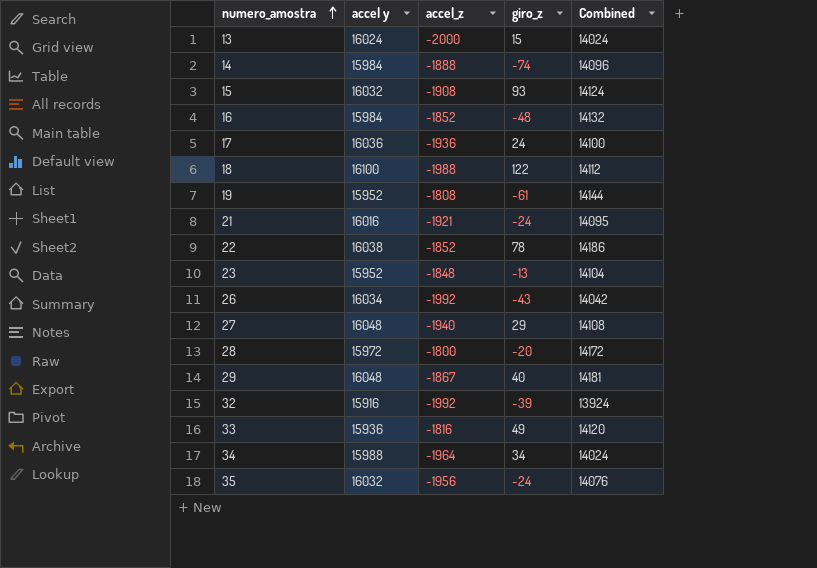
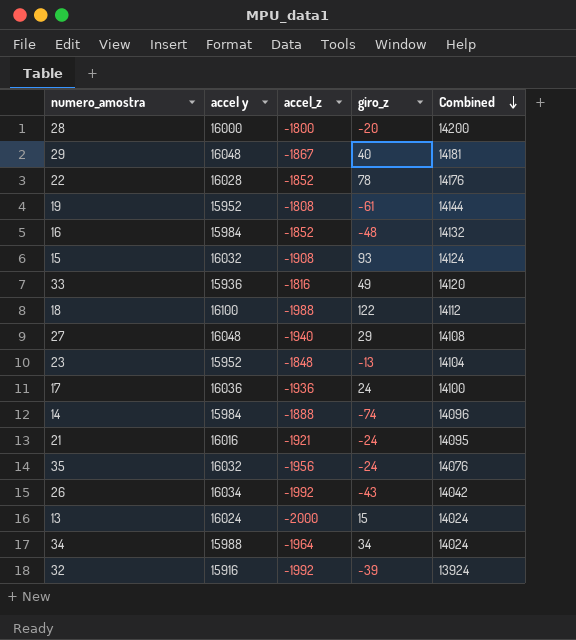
row order: numero_amostra ascending -> Combined descending
28 | accel y: 15972 -> 16000
28 | Combined: 14172 -> 14200
22 | accel y: 16038 -> 16028
22 | Combined: 14186 -> 14176

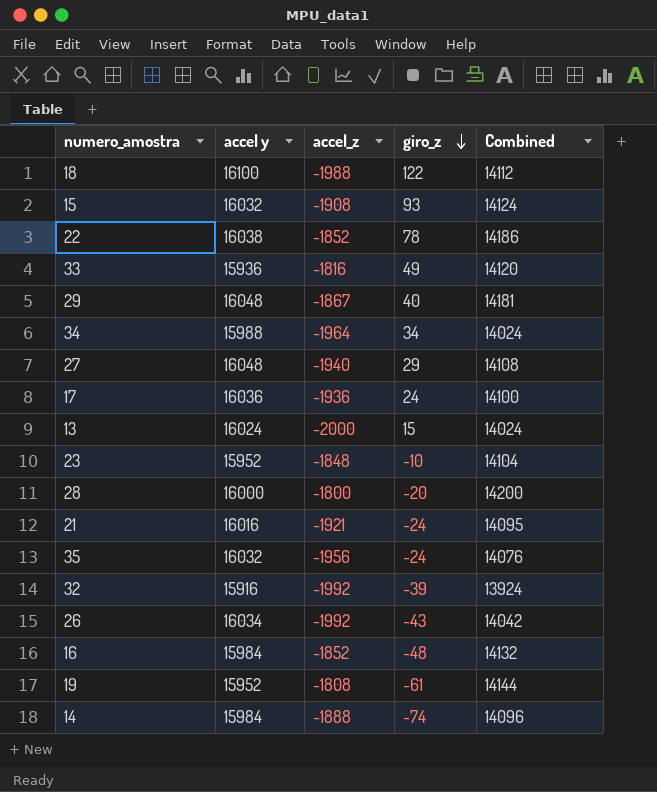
row order: Combined descending -> giro_z descending
22 | accel y: 16028 -> 16038
22 | Combined: 14176 -> 14186
23 | giro_z: -13 -> -10

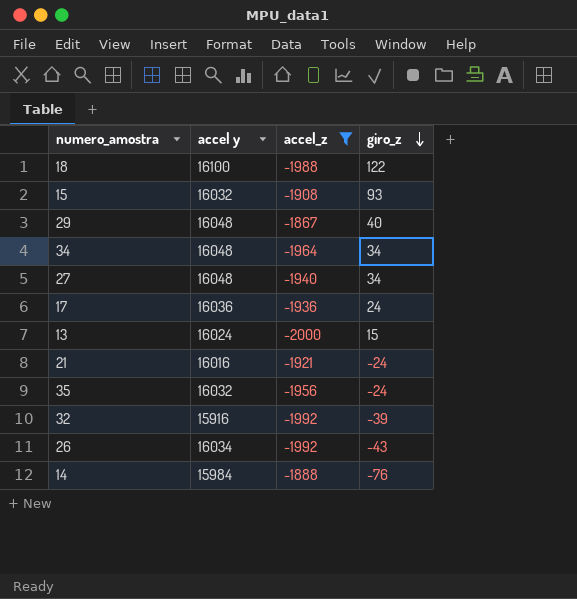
filter: none -> accel_z <= -1867
column Combined | formula: [accel y] + [accel_z] -> none
34 | accel y: 15988 -> 16048
27 | giro_z: 29 -> 34
14 | giro_z: -74 -> -76

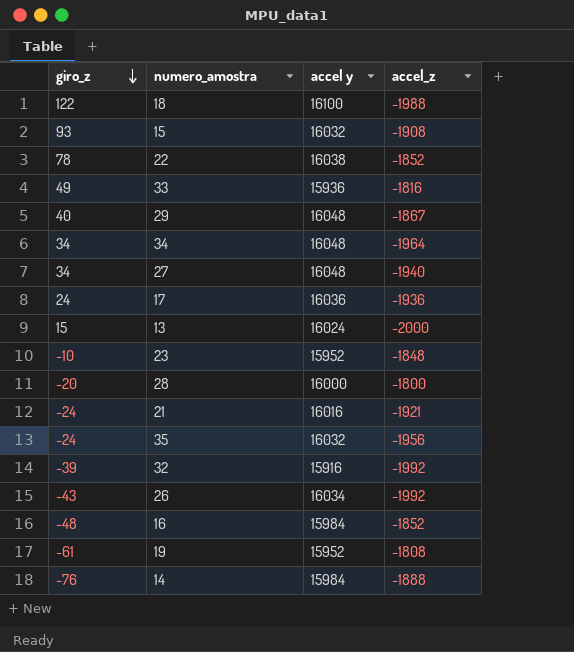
filter: accel_z <= -1867 -> none
column giro_z | position: 4 -> 1

